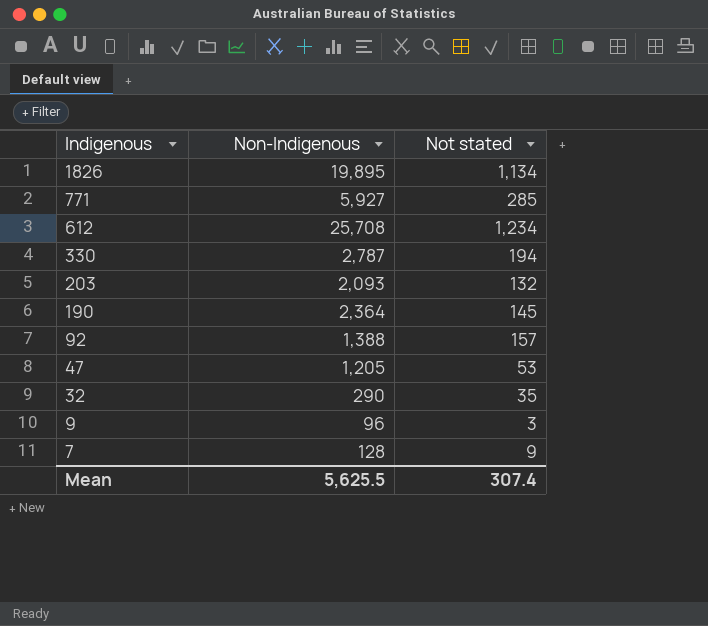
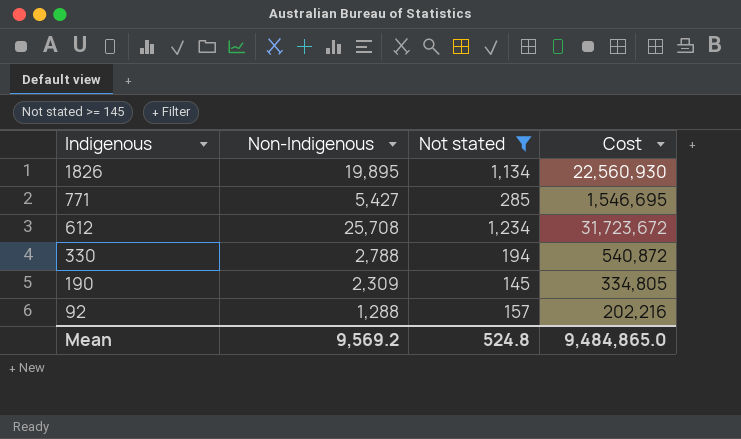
filter: none -> Not stated >= 145
column Cost | formula: none -> [Non-Indigenous] * [Not stated]
771 | Non-Indigenous: 5,927 -> 5,427
330 | Non-Indigenous: 2,787 -> 2,788
190 | Non-Indigenous: 2,364 -> 2,309
92 | Non-Indigenous: 1,388 -> 1,288
Mean | Non-Indigenous: 5,625.5 -> 9,569.2
Mean | Not stated: 307.4 -> 524.8

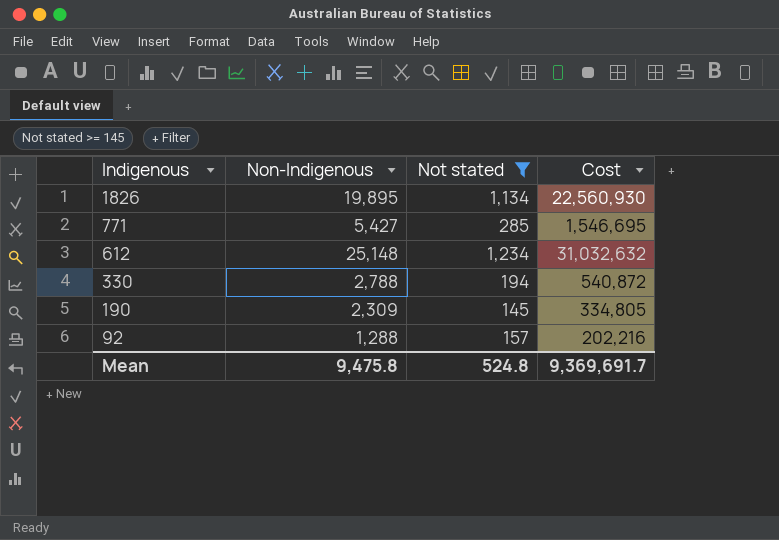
612 | Non-Indigenous: 25,708 -> 25,148
612 | Cost: 31,723,672 -> 31,032,632
Mean | Non-Indigenous: 9,569.2 -> 9,475.8
Mean | Cost: 9,484,865.0 -> 9,369,691.7

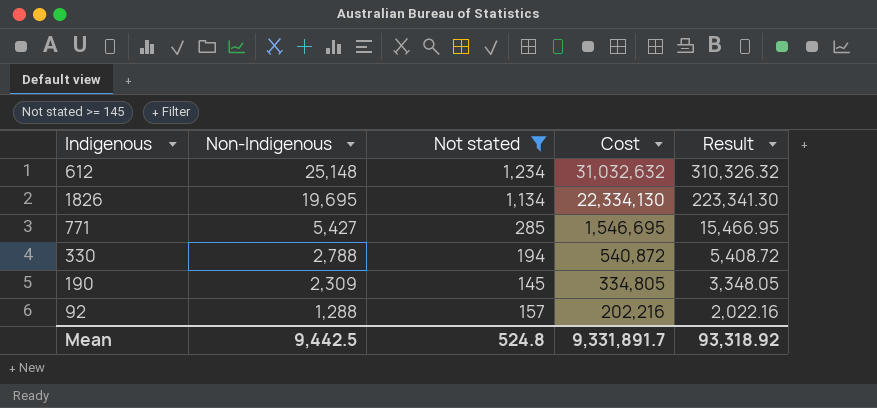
row order: Indigenous descending -> Non-Indigenous descending
column Result | formula: none -> [Cost] * 0.01
1826 | Non-Indigenous: 19,895 -> 19,695
1826 | Cost: 22,560,930 -> 22,334,130
Mean | Non-Indigenous: 9,475.8 -> 9,442.5
Mean | Cost: 9,369,691.7 -> 9,331,891.7

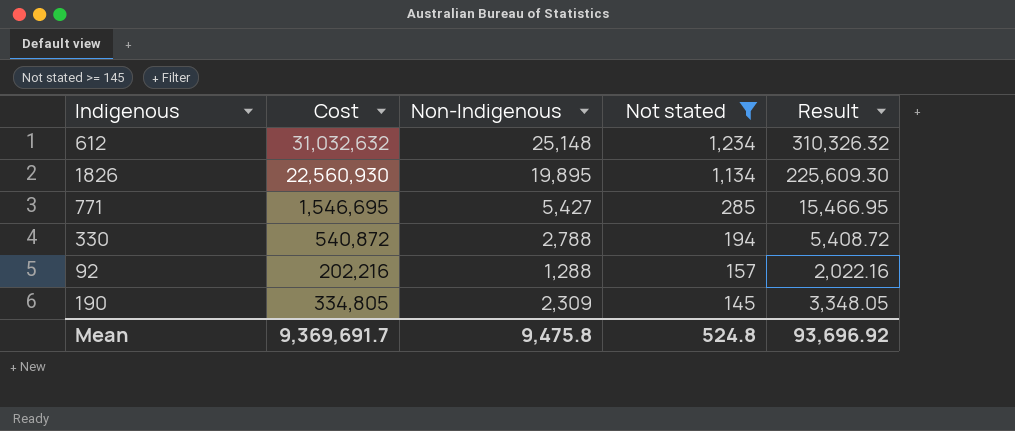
row order: Non-Indigenous descending -> Not stated descending
column Cost | position: 4 -> 2
1826 | Cost: 22,334,130 -> 22,560,930
1826 | Non-Indigenous: 19,695 -> 19,895
1826 | Result: 223,341.30 -> 225,609.30
Mean | Cost: 9,331,891.7 -> 9,369,691.7
Mean | Non-Indigenous: 9,442.5 -> 9,475.8
Mean | Result: 93,318.92 -> 93,696.92

